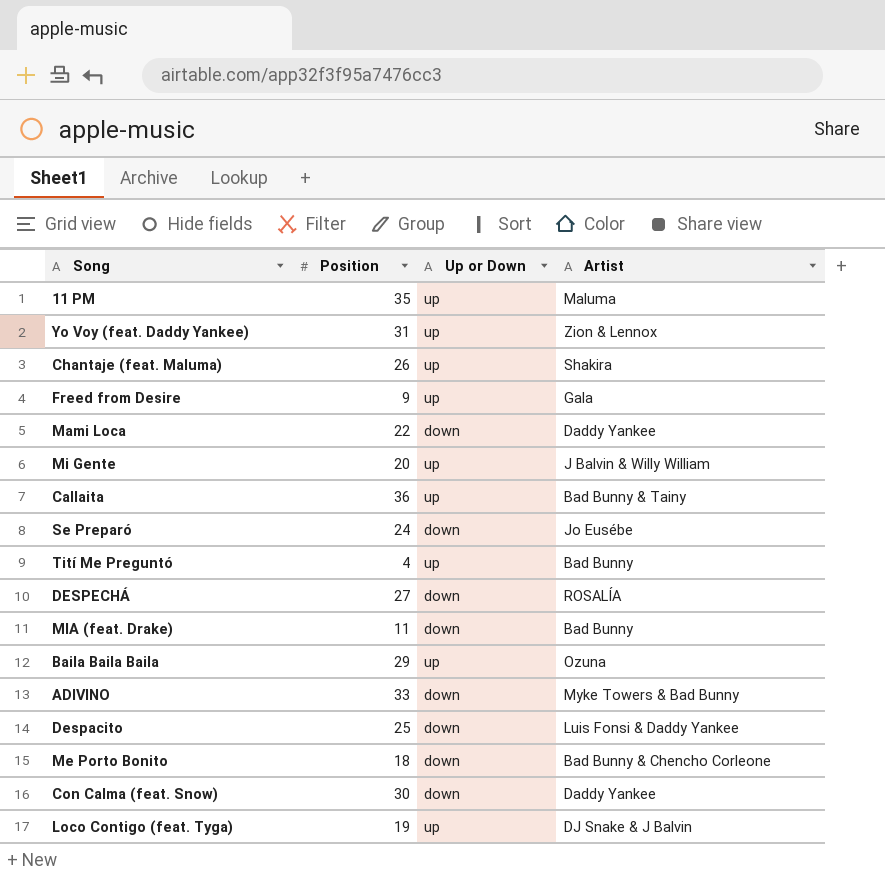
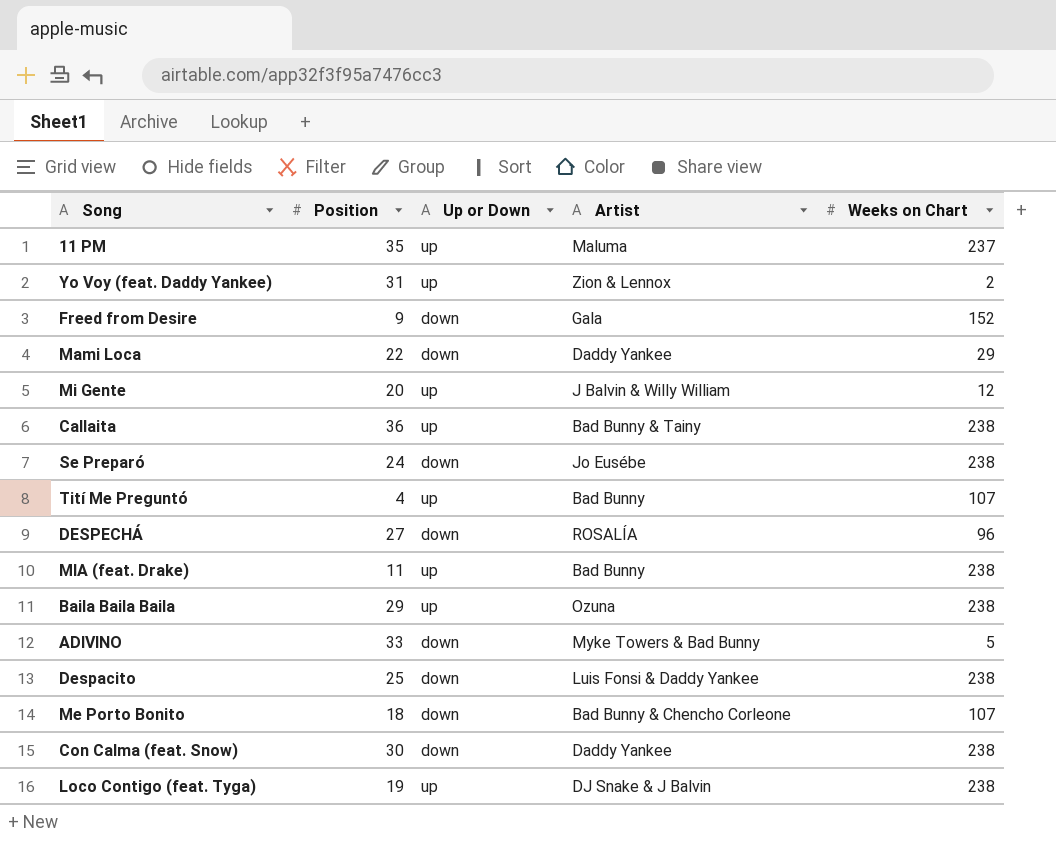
column Weeks on Chart | position: none -> 5
row Chantaje (feat. Maluma): 26 | up | Shakira -> none
Freed from Desire | Up or Down: up -> down
MIA (feat. Drake) | Up or Down: down -> up

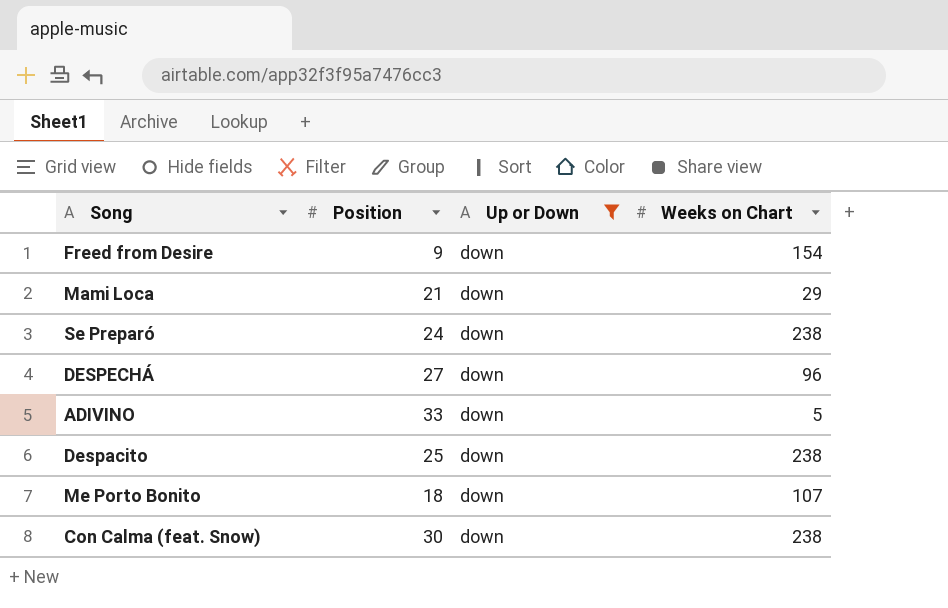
filter: none -> Up or Down = down
column Artist | position: 4 -> none
Freed from Desire | Weeks on Chart: 152 -> 154
Mami Loca | Position: 22 -> 21

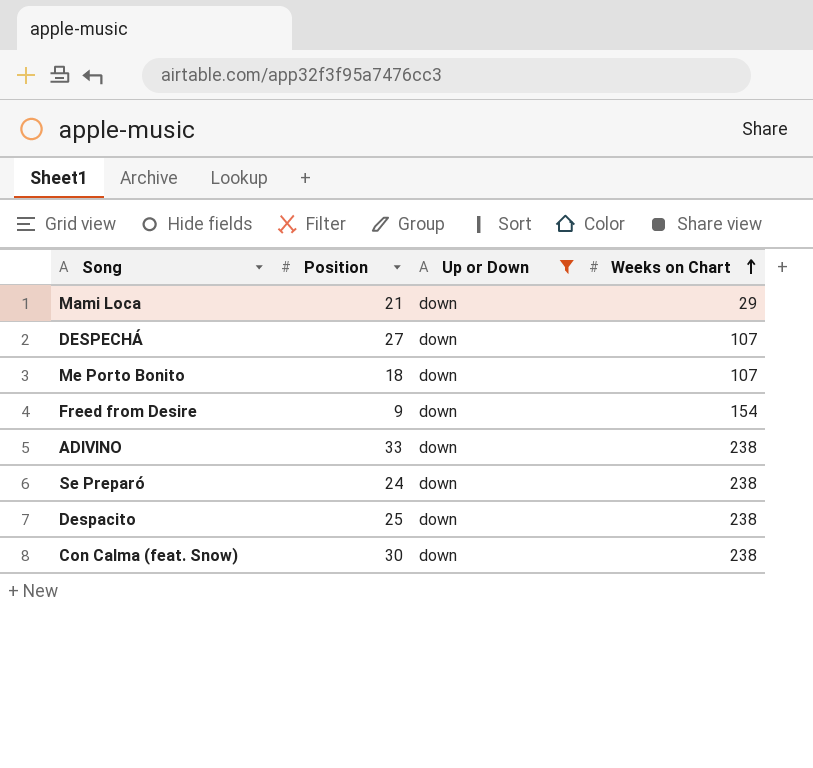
row order: none -> Weeks on Chart ascending
DESPECHÁ | Weeks on Chart: 96 -> 107
ADIVINO | Weeks on Chart: 5 -> 238

